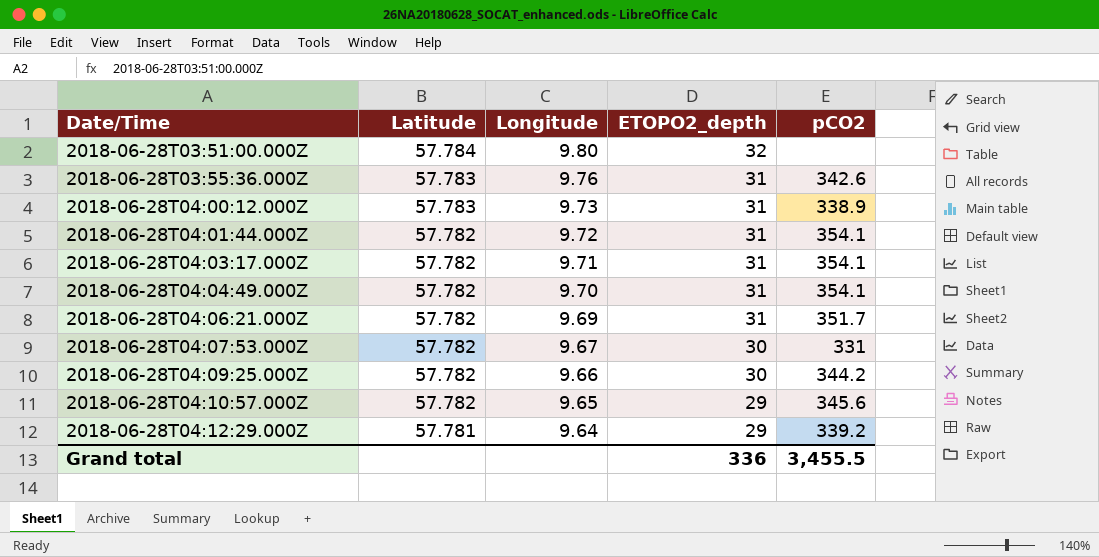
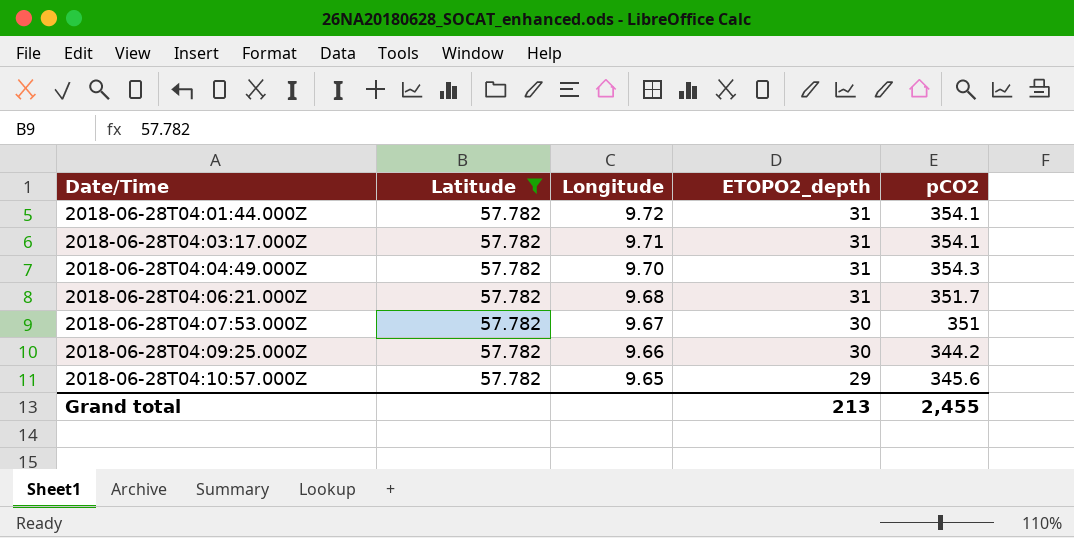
filter: none -> Latitude = 57.782
2018-06-28T04:04:49.000Z | pCO2: 354.1 -> 354.3
2018-06-28T04:06:21.000Z | Longitude: 9.69 -> 9.68
2018-06-28T04:07:53.000Z | pCO2: 331 -> 351
Grand total | ETOPO2_depth: 336 -> 213
Grand total | pCO2: 3,455.5 -> 2,455

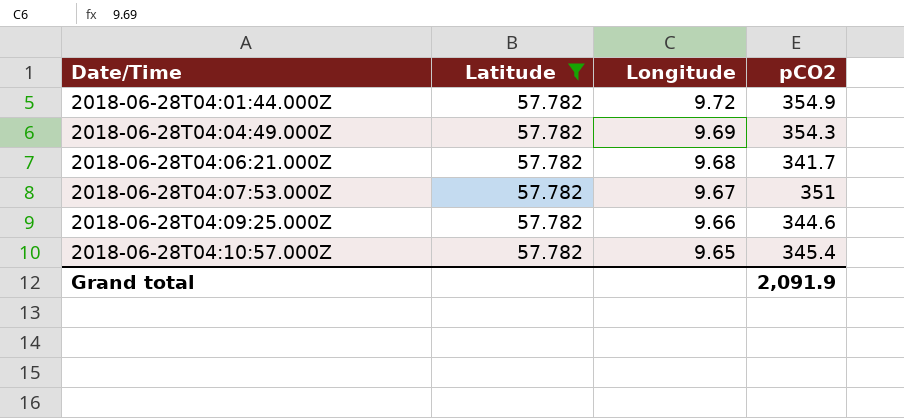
column ETOPO2_depth | position: 4 -> none
row 2018-06-28T04:03:17.000Z: 57.782 | 9.71 | 31 | 354.1 -> none
2018-06-28T04:01:44.000Z | pCO2: 354.1 -> 354.9
2018-06-28T04:04:49.000Z | Longitude: 9.70 -> 9.69
2018-06-28T04:06:21.000Z | pCO2: 351.7 -> 341.7
2018-06-28T04:09:25.000Z | pCO2: 344.2 -> 344.6
2018-06-28T04:10:57.000Z | pCO2: 345.6 -> 345.4
Grand total | pCO2: 2,455 -> 2,091.9

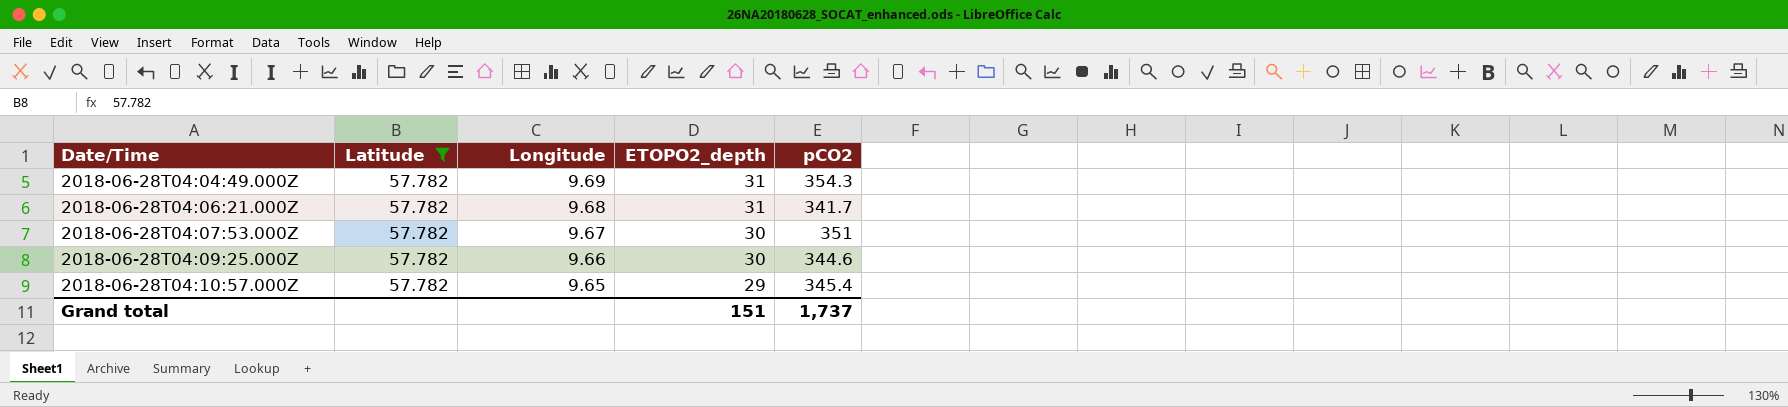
column ETOPO2_depth | position: none -> 4
row 2018-06-28T04:01:44.000Z: 57.782 | 9.72 | 354.9 -> none
Grand total | pCO2: 2,091.9 -> 1,737

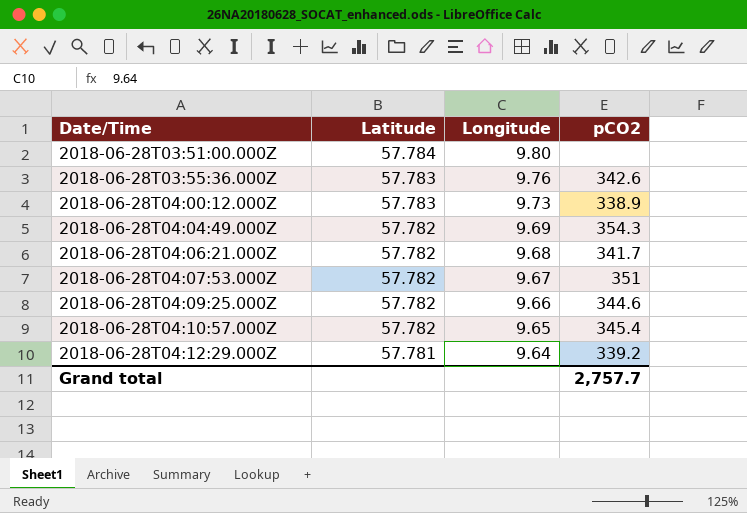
filter: Latitude = 57.782 -> none
column ETOPO2_depth | position: 4 -> none
Grand total | pCO2: 1,737 -> 2,757.7

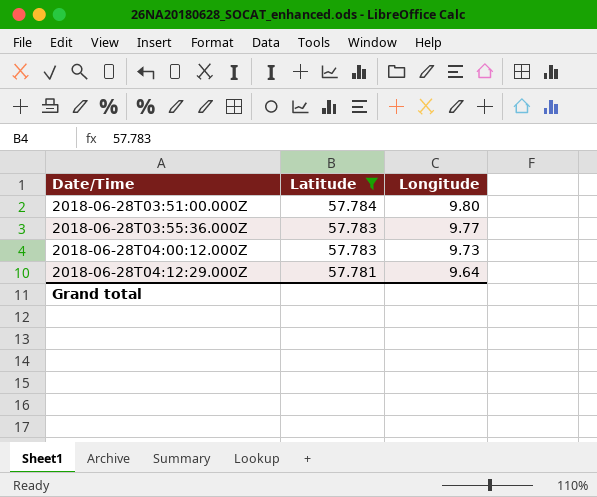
filter: none -> Latitude != 57.782
column pCO2 | position: 4 -> none
2018-06-28T03:55:36.000Z | Longitude: 9.76 -> 9.77

